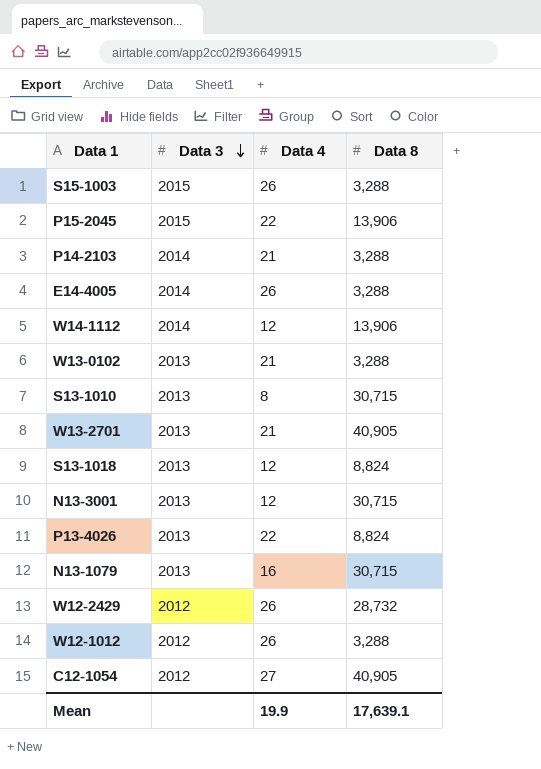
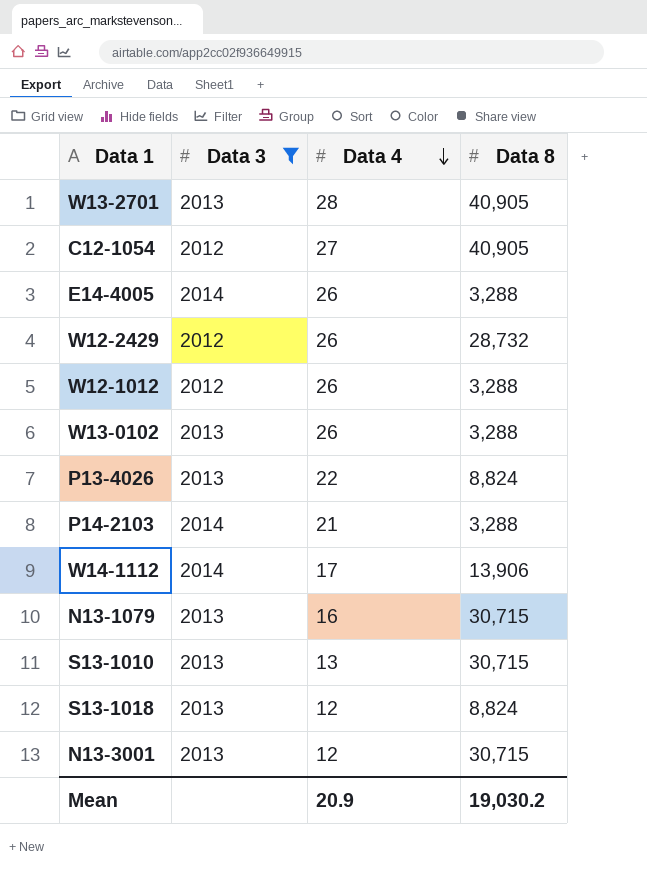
filter: none -> Data 3 != 2015
row order: Data 3 descending -> Data 4 descending
W13-2701 | Data 4: 21 -> 28
W13-0102 | Data 4: 21 -> 26
W14-1112 | Data 4: 12 -> 17
S13-1010 | Data 4: 8 -> 13
Mean | Data 4: 19.9 -> 20.9
Mean | Data 8: 17,639.1 -> 19,030.2

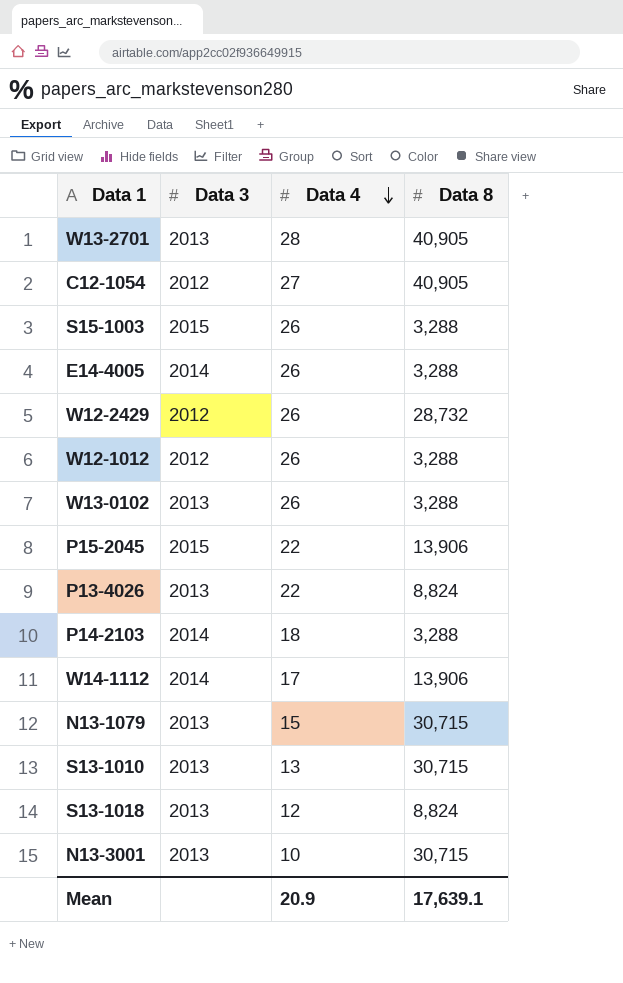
filter: Data 3 != 2015 -> none
P14-2103 | Data 4: 21 -> 18
N13-1079 | Data 4: 16 -> 15
N13-3001 | Data 4: 12 -> 10
Mean | Data 8: 19,030.2 -> 17,639.1

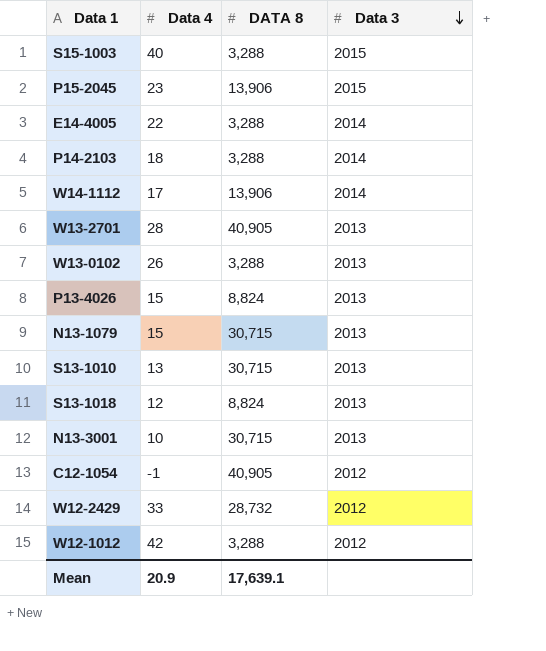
row order: Data 4 descending -> Data 3 descending
column name: Data 8 -> DATA 8
column Data 3 | position: 2 -> 4
S15-1003 | Data 4: 26 -> 40
P15-2045 | Data 4: 22 -> 23
E14-4005 | Data 4: 26 -> 22
P13-4026 | Data 4: 22 -> 15
C12-1054 | Data 4: 27 -> -1
W12-2429 | Data 4: 26 -> 33
W12-1012 | Data 4: 26 -> 42

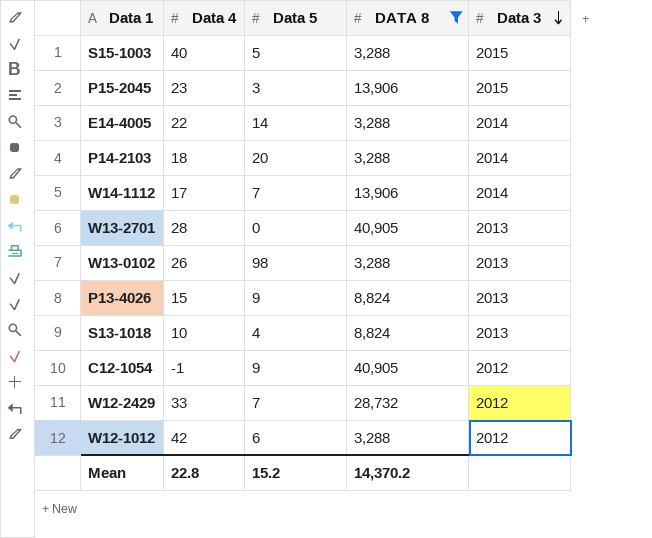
filter: none -> DATA 8 != 30,715
column Data 5 | position: none -> 3
S13-1018 | Data 4: 12 -> 10
Mean | Data 4: 20.9 -> 22.8
Mean | DATA 8: 17,639.1 -> 14,370.2

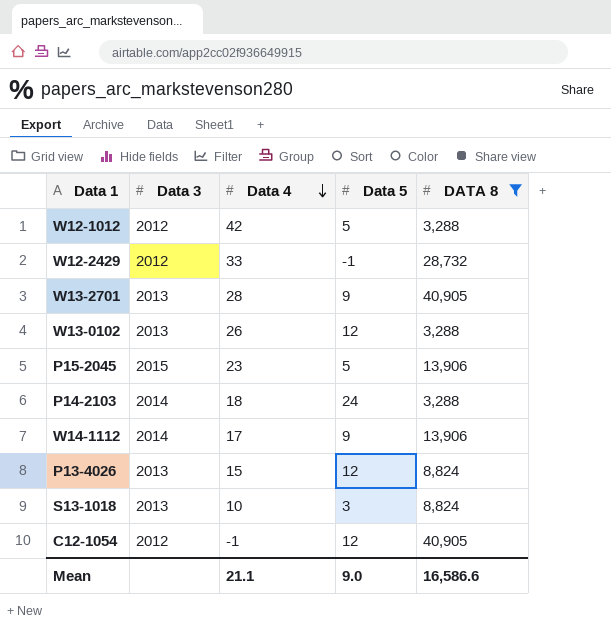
row order: Data 3 descending -> Data 4 descending
column Data 3 | position: 5 -> 2
row S15-1003: 40 | 5 | 3,288 | 2015 -> none
row E14-4005: 22 | 14 | 3,288 | 2014 -> none
W12-1012 | Data 5: 6 -> 5
W12-2429 | Data 5: 7 -> -1
W13-2701 | Data 5: 0 -> 9
W13-0102 | Data 5: 98 -> 12
P15-2045 | Data 5: 3 -> 5
P14-2103 | Data 5: 20 -> 24
W14-1112 | Data 5: 7 -> 9
P13-4026 | Data 5: 9 -> 12
S13-1018 | Data 5: 4 -> 3
C12-1054 | Data 5: 9 -> 12
Mean | Data 4: 22.8 -> 21.1
Mean | Data 5: 15.2 -> 9.0
Mean | DATA 8: 14,370.2 -> 16,586.6

